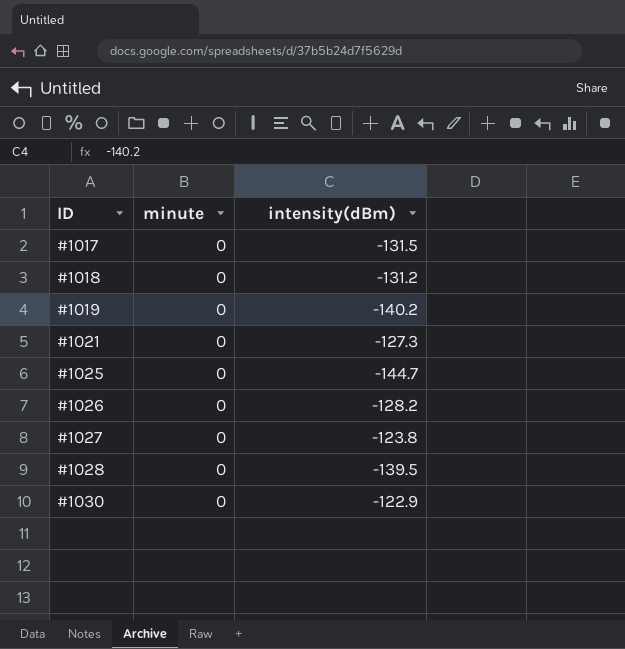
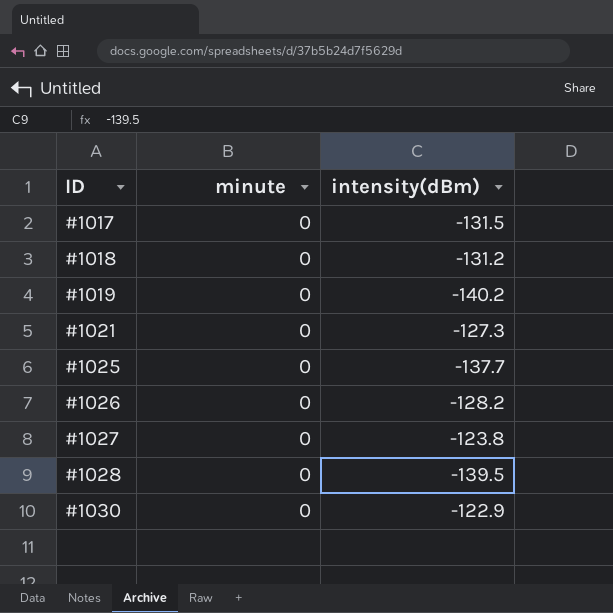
#1025 | intensity(dBm): -144.7 -> -137.7

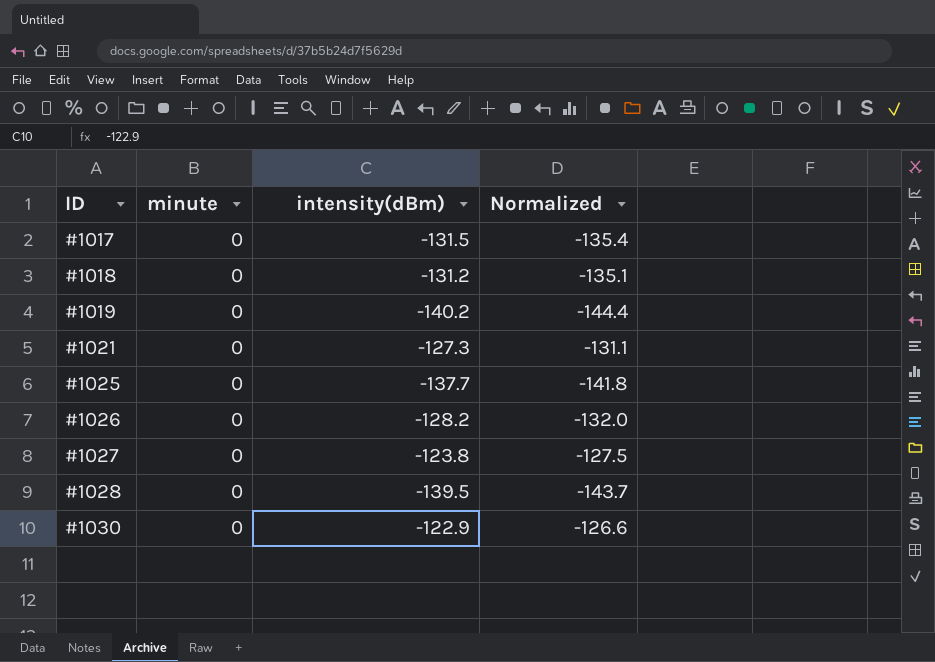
column Normalized | formula: none -> [intensity(dBm)] * 1.03

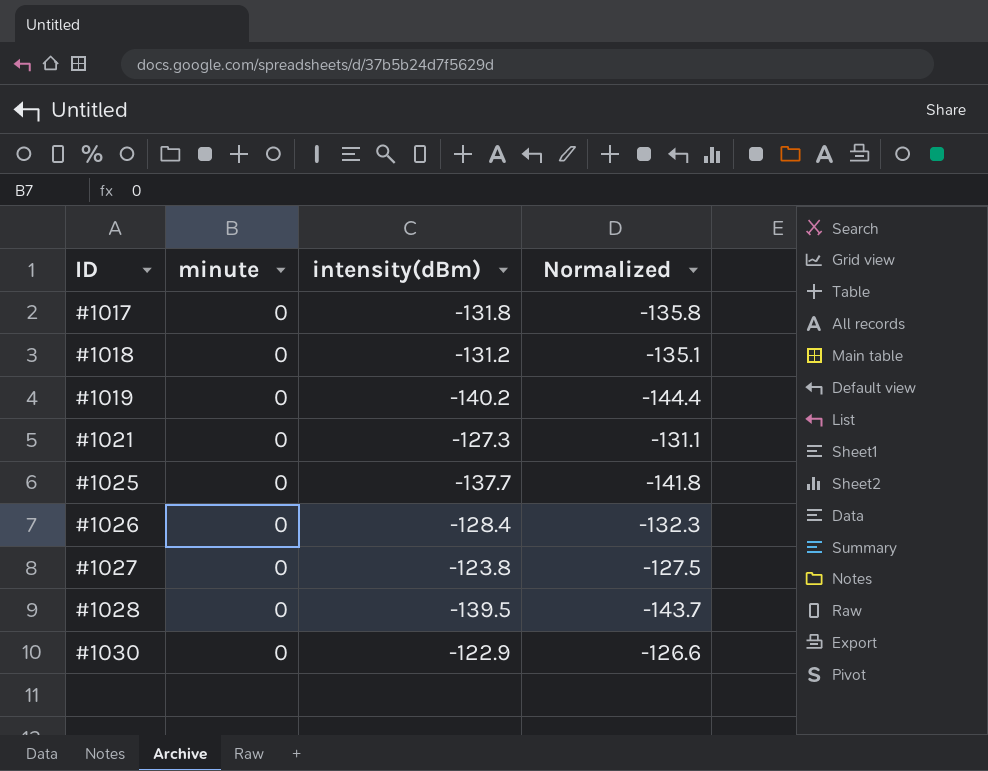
#1017 | intensity(dBm): -131.5 -> -131.8
#1017 | Normalized: -135.4 -> -135.8
#1026 | intensity(dBm): -128.2 -> -128.4
#1026 | Normalized: -132.0 -> -132.3

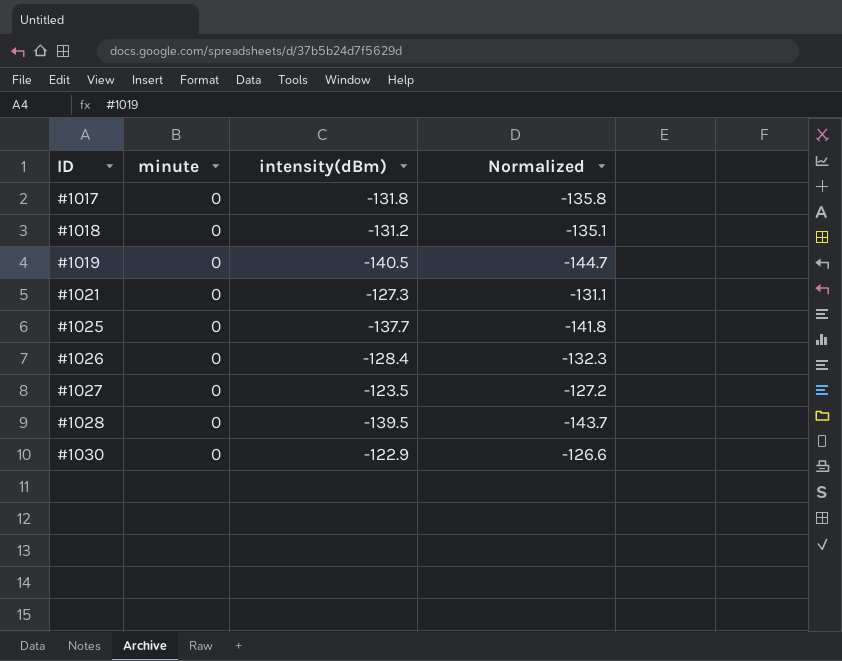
#1019 | intensity(dBm): -140.2 -> -140.5
#1019 | Normalized: -144.4 -> -144.7
#1027 | intensity(dBm): -123.8 -> -123.5
#1027 | Normalized: -127.5 -> -127.2

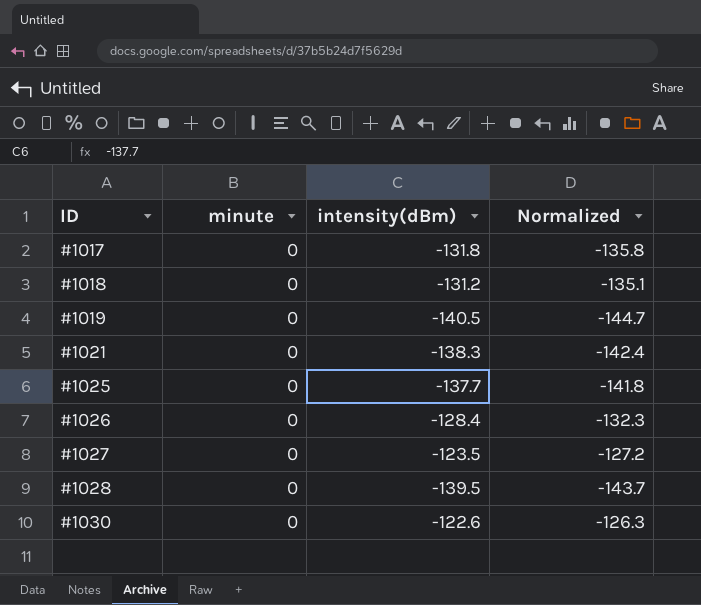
#1021 | intensity(dBm): -127.3 -> -138.3
#1021 | Normalized: -131.1 -> -142.4
#1030 | intensity(dBm): -122.9 -> -122.6
#1030 | Normalized: -126.6 -> -126.3

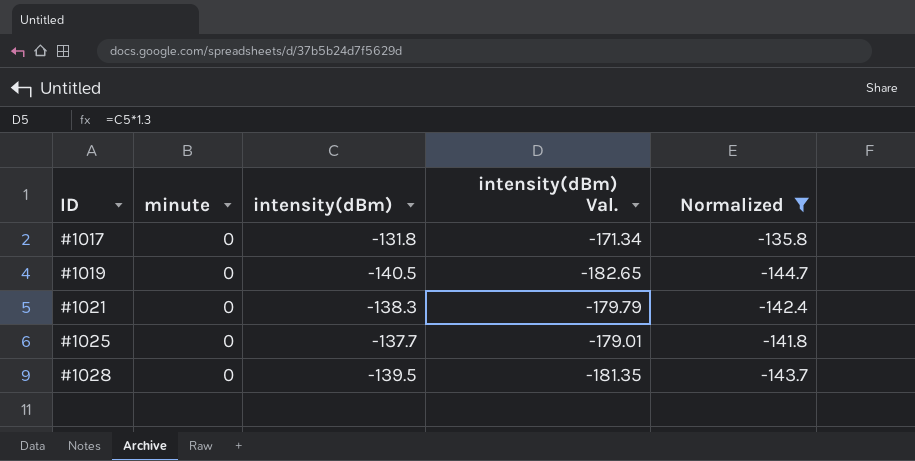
filter: none -> Normalized <= -135.8
column intensity(dBm) Val. | formula: none -> [intensity(dBm)] * 1.3

